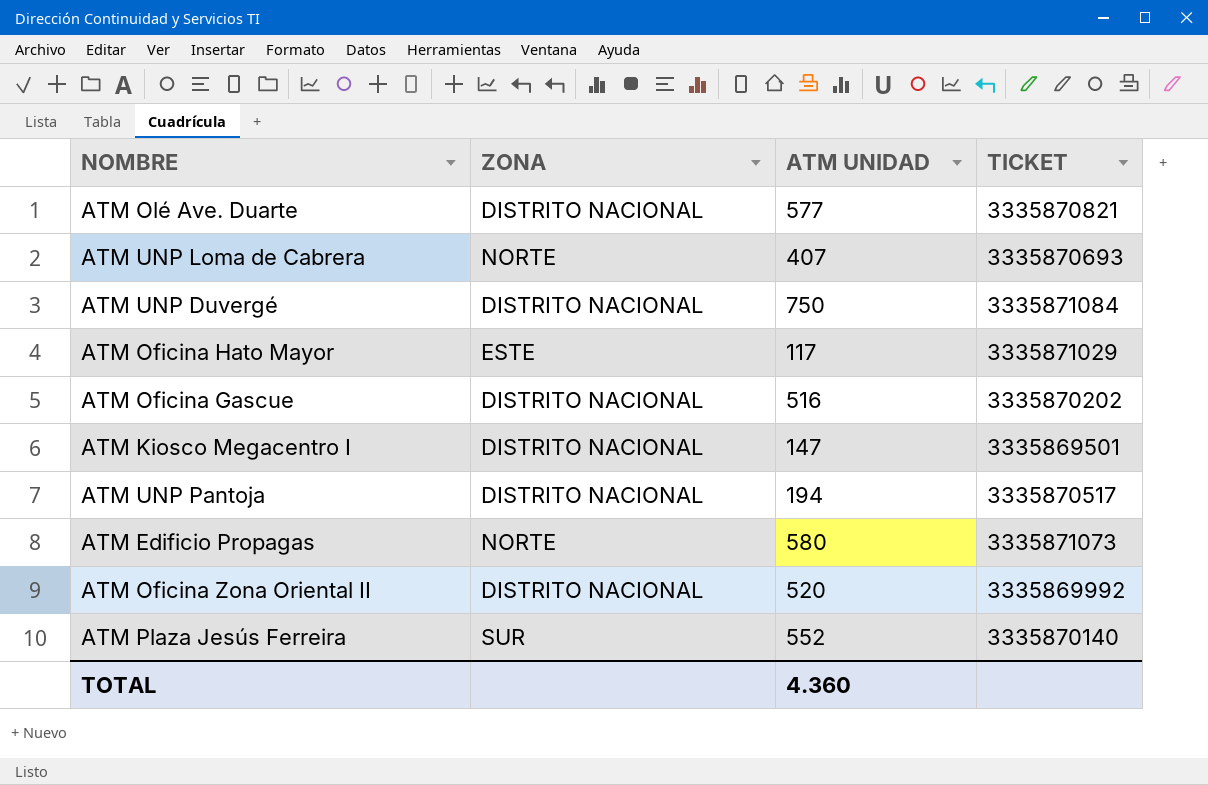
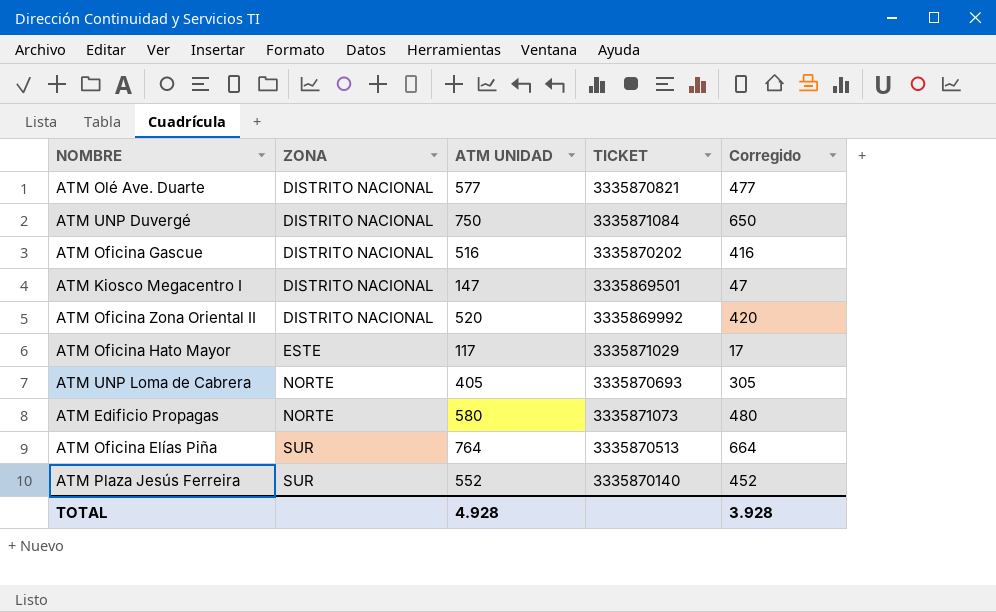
row order: none -> ZONA ascending
column Corregido | formula: none -> [ATM UNIDAD] - 100
row ATM UNP Pantoja: DISTRITO NACIONAL | 194 | 3335870517 -> none
ATM UNP Loma de Cabrera | ATM UNIDAD: 407 -> 405
row ATM Oficina Elías Piña: none -> SUR | 764 | 3335870513 | 664
TOTAL | ATM UNIDAD: 4.360 -> 4.928

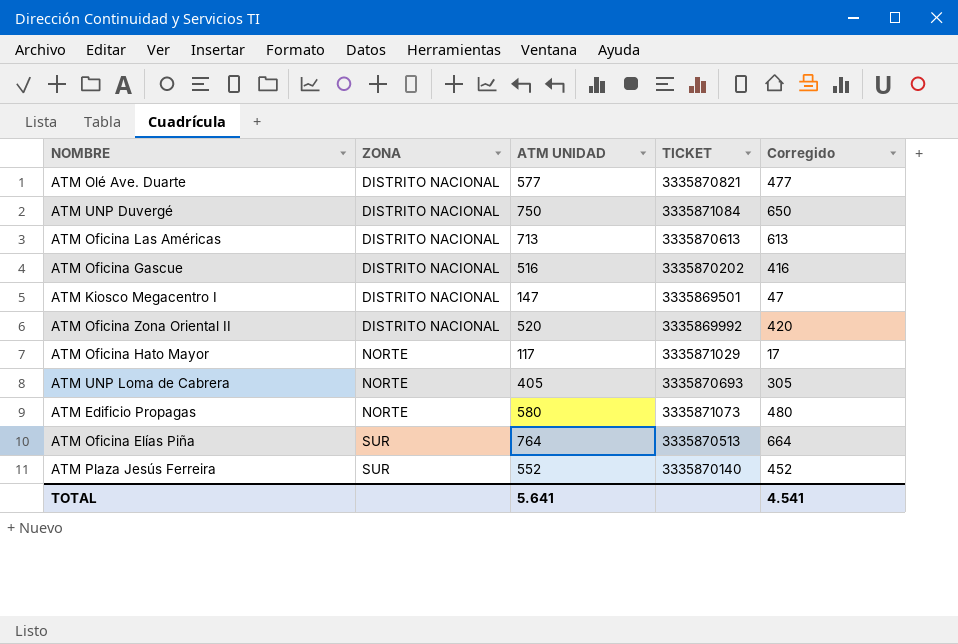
row ATM Oficina Las Américas: none -> DISTRITO NACIONAL | 713 | 3335870613 | 613
ATM Oficina Hato Mayor | ZONA: ESTE -> NORTE
TOTAL | ATM UNIDAD: 4.928 -> 5.641
TOTAL | Corregido: 3.928 -> 4.541

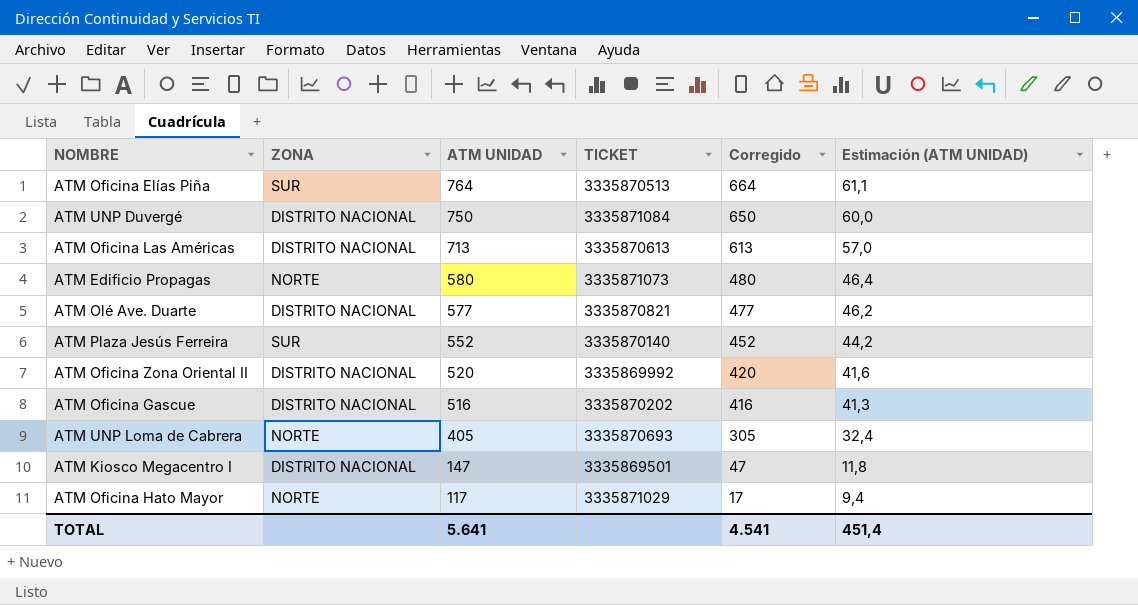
row order: ZONA ascending -> ATM UNIDAD descending
column Estimación (ATM UNIDAD) | formula: none -> [ATM UNIDAD] * 0,08

